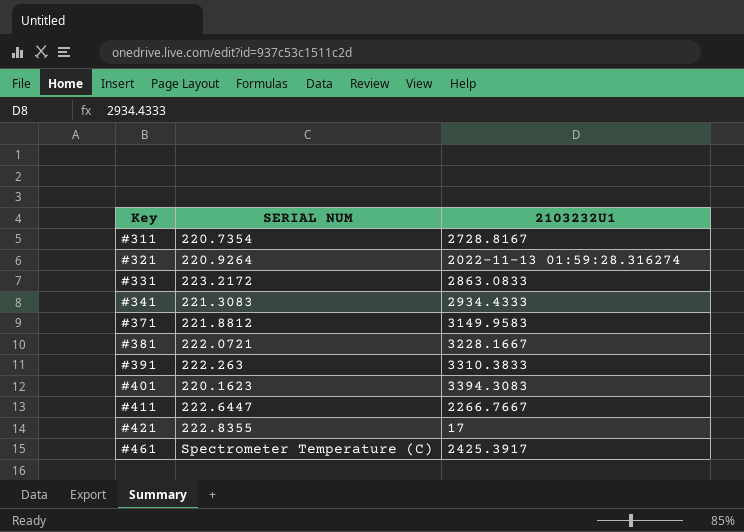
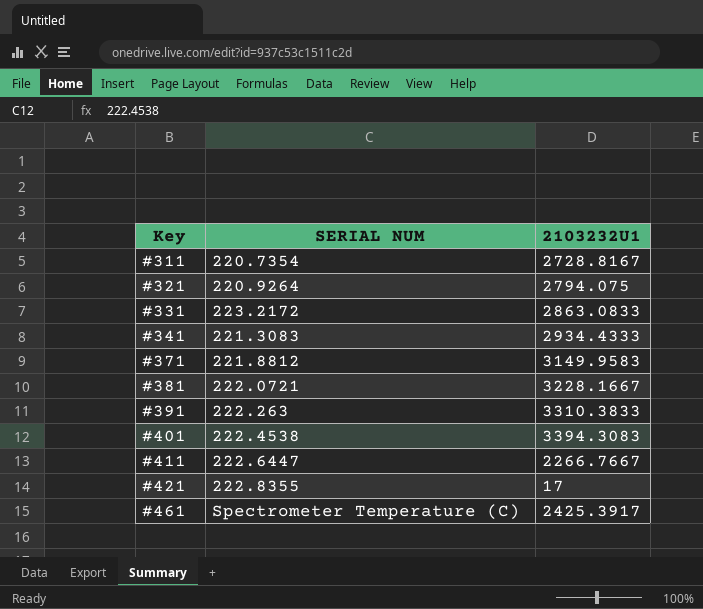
#321 | 2103232U1: 2022-11-13 01:59:28.316274 -> 2794.075
#401 | SERIAL NUM: 220.1623 -> 222.4538

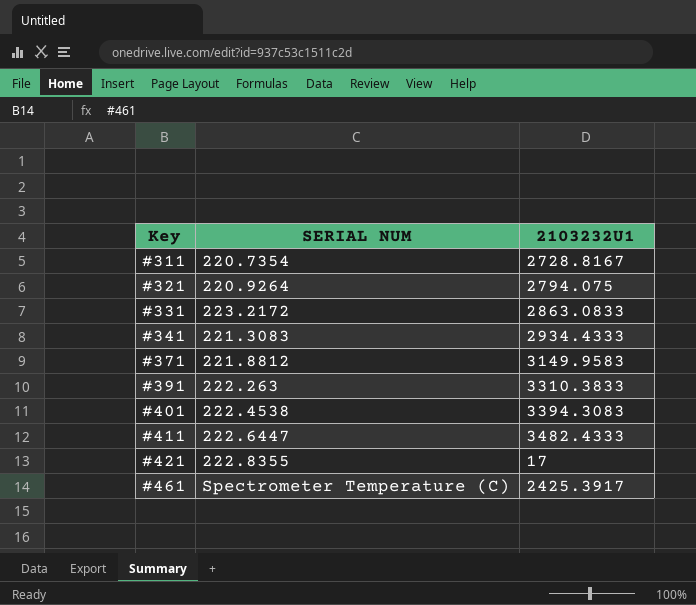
row #381: 222.0721 | 3228.1667 -> none
#411 | 2103232U1: 2266.7667 -> 3482.4333

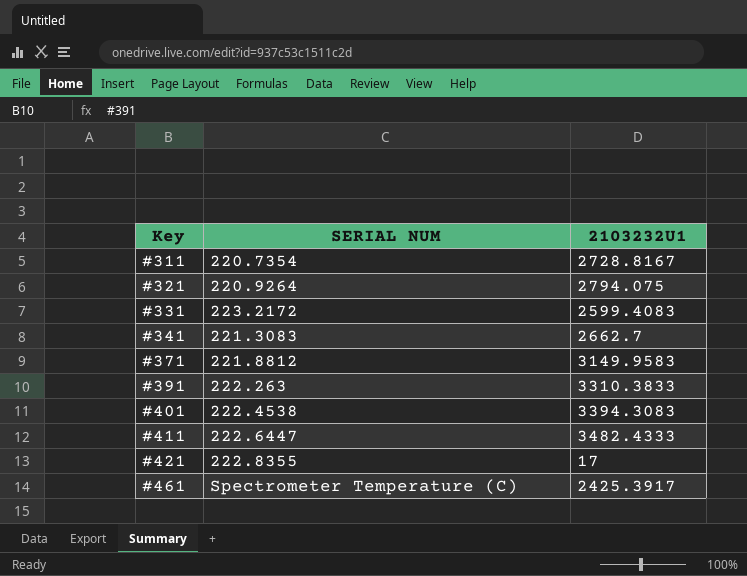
#331 | 2103232U1: 2863.0833 -> 2599.4083
#341 | 2103232U1: 2934.4333 -> 2662.7

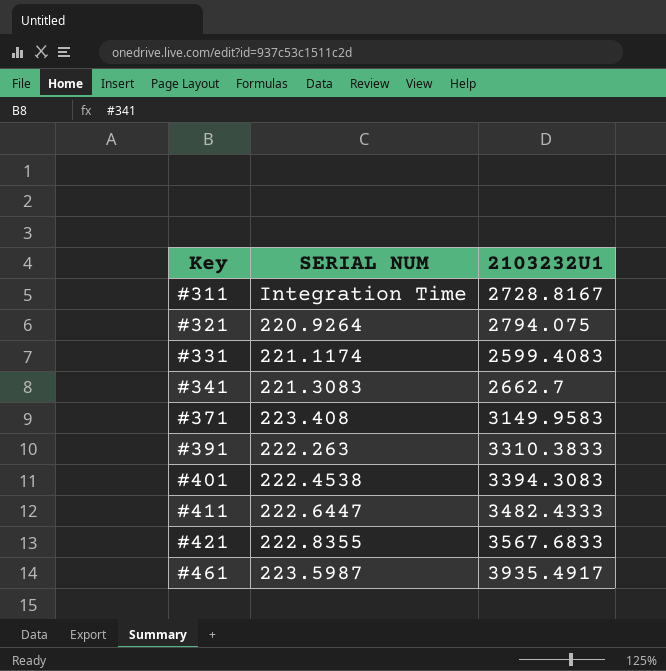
#311 | SERIAL NUM: 220.7354 -> Integration Time
#331 | SERIAL NUM: 223.2172 -> 221.1174
#371 | SERIAL NUM: 221.8812 -> 223.408
#421 | 2103232U1: 17 -> 3567.6833
#461 | SERIAL NUM: Spectrometer Temperature (C) -> 223.5987
#461 | 2103232U1: 2425.3917 -> 3935.4917

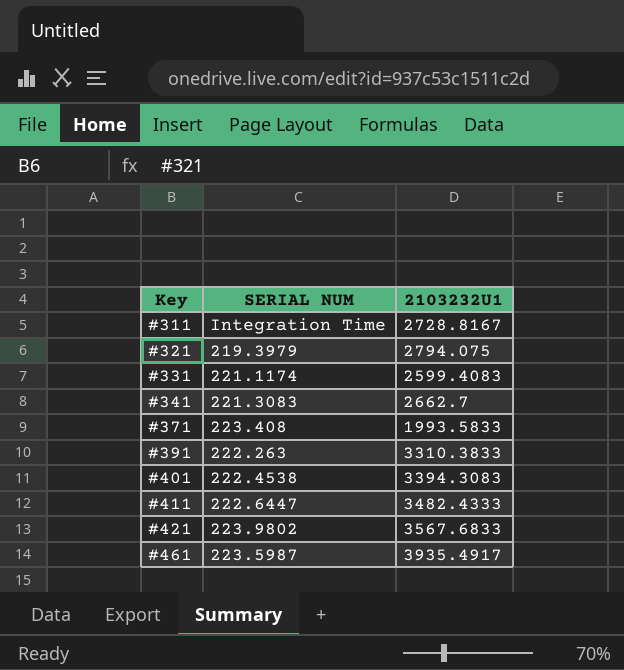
#321 | SERIAL NUM: 220.9264 -> 219.3979
#371 | 2103232U1: 3149.9583 -> 1993.5833
#421 | SERIAL NUM: 222.8355 -> 223.9802

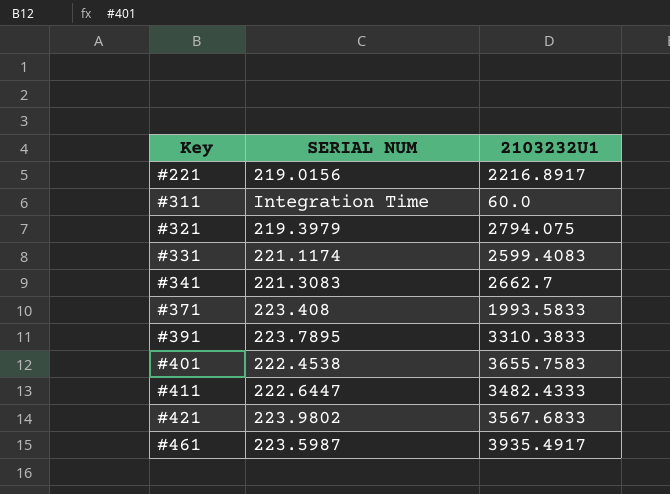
row #221: none -> 219.0156 | 2216.8917
#311 | 2103232U1: 2728.8167 -> 60.0
#391 | SERIAL NUM: 222.263 -> 223.7895
#401 | 2103232U1: 3394.3083 -> 3655.7583

